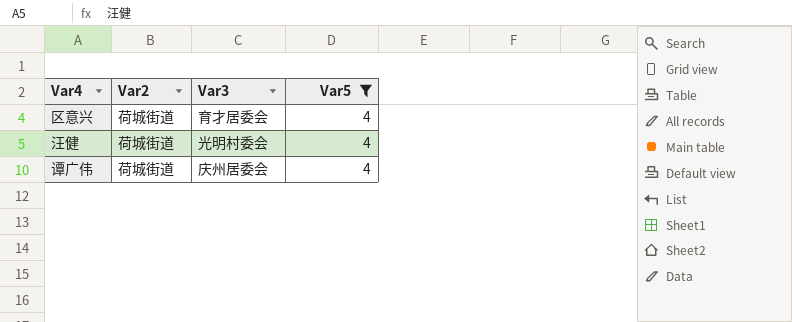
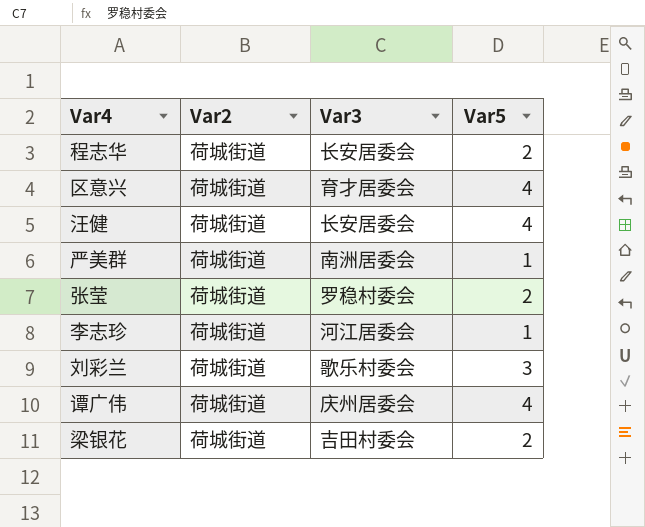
filter: Var5 = 4 -> none
汪健 | Var3: 光明村委会 -> 长安居委会

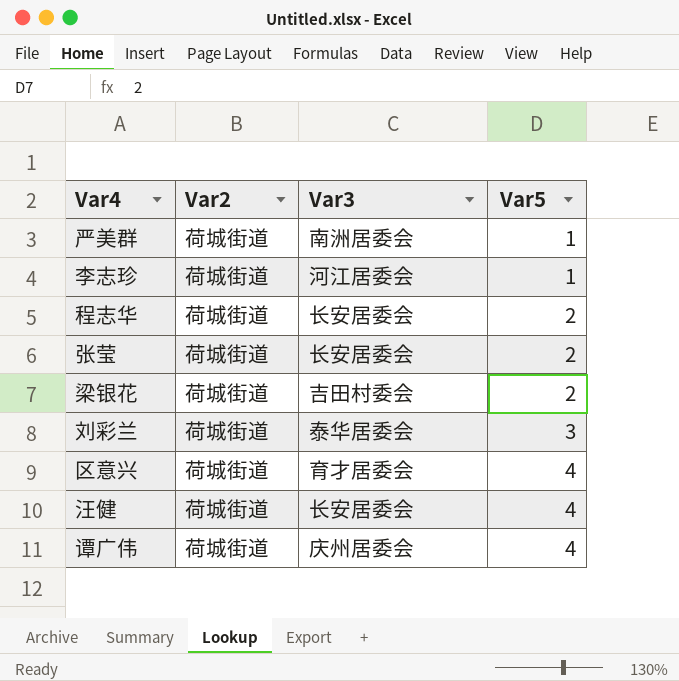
row order: none -> Var5 ascending
张莹 | Var3: 罗稳村委会 -> 长安居委会
刘彩兰 | Var3: 歌乐村委会 -> 泰华居委会

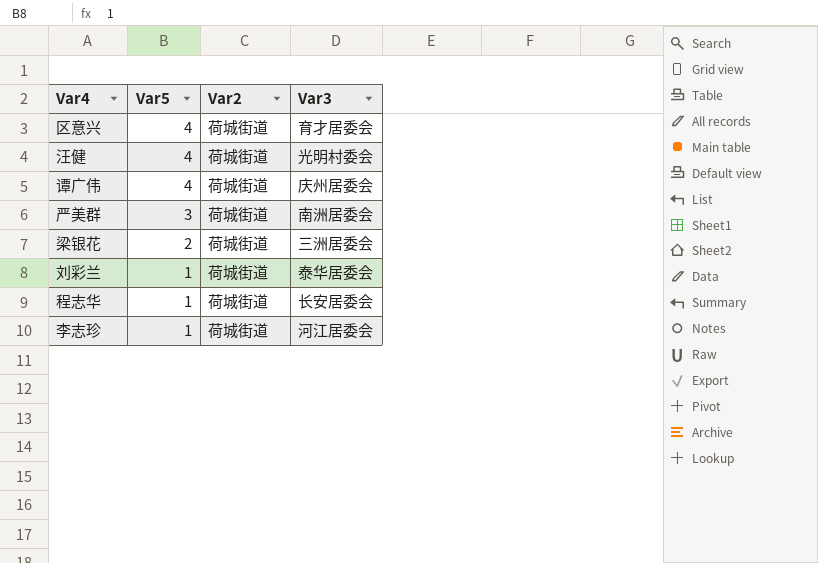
row order: Var5 ascending -> Var5 descending
column Var5 | position: 4 -> 2
row 张莹: 荷城街道 | 长安居委会 | 2 -> none
汪健 | Var3: 长安居委会 -> 光明村委会
严美群 | Var5: 1 -> 3
梁银花 | Var3: 吉田村委会 -> 三洲居委会
刘彩兰 | Var5: 3 -> 1
程志华 | Var5: 2 -> 1

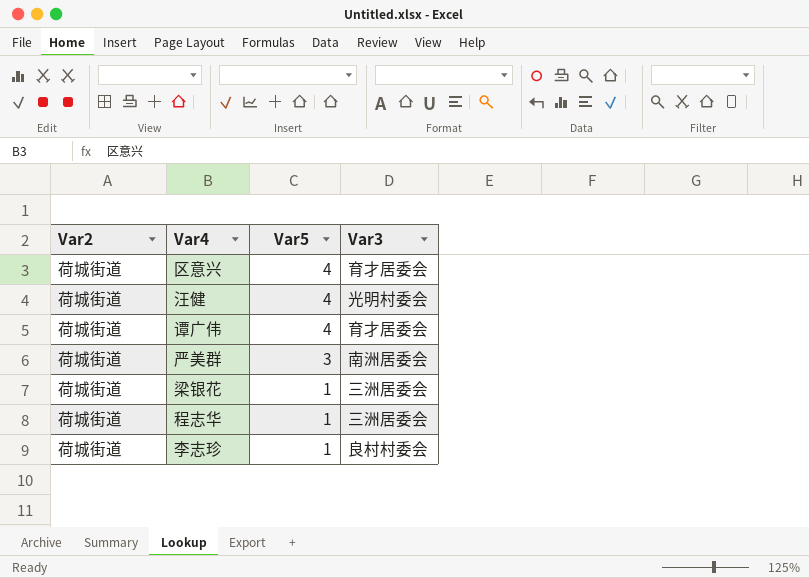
column Var2 | position: 3 -> 1
row 刘彩兰: 1 | 荷城街道 | 泰华居委会 -> none
谭广伟 | Var3: 庆州居委会 -> 育才居委会
梁银花 | Var5: 2 -> 1
程志华 | Var3: 长安居委会 -> 三洲居委会
李志珍 | Var3: 河江居委会 -> 良村村委会

